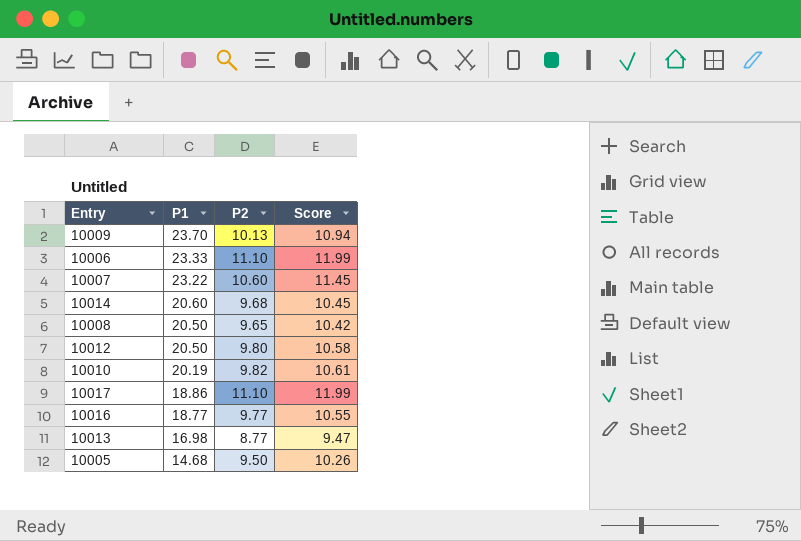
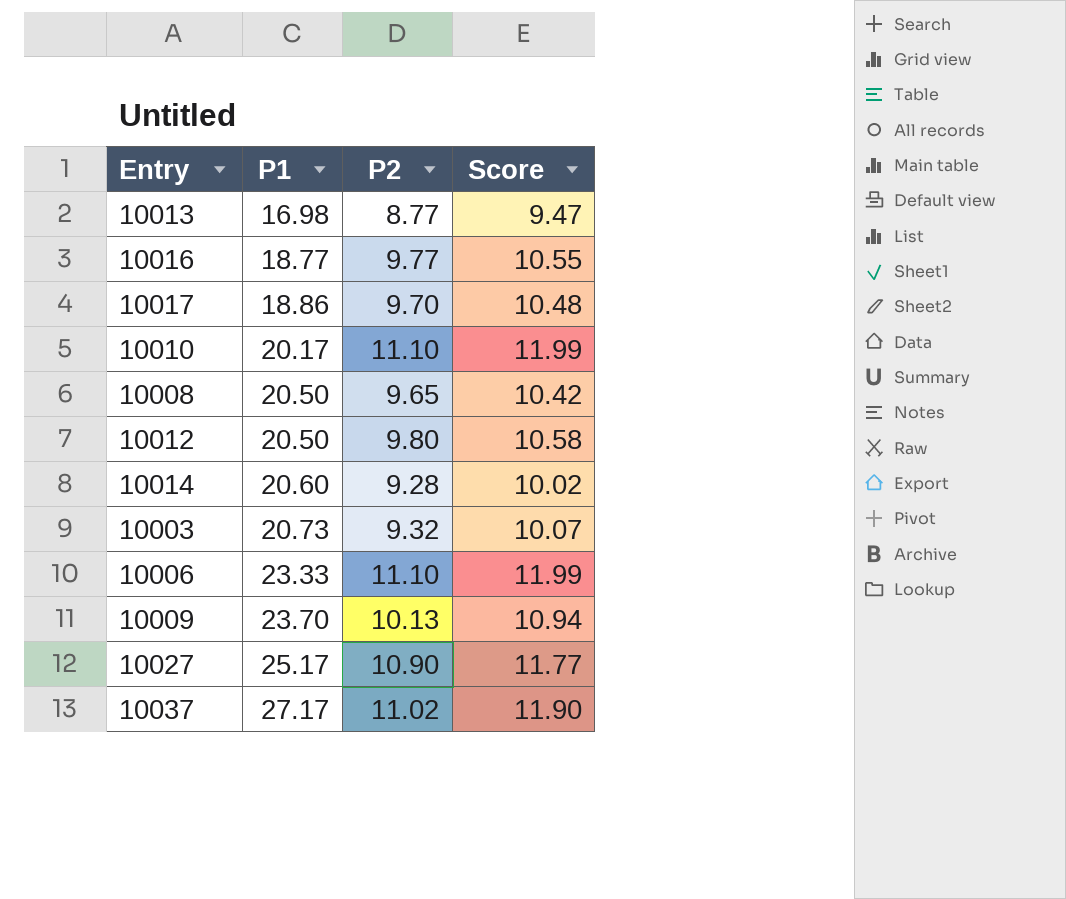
row order: P1 descending -> P1 ascending
row 10007: 23.22 | 10.60 | 11.45 -> none
row 10005: 14.68 | 9.50 | 10.26 -> none
10017 | P2: 11.10 -> 9.70
10017 | Score: 11.99 -> 10.48
10010 | P1: 20.19 -> 20.17
10010 | P2: 9.82 -> 11.10
10010 | Score: 10.61 -> 11.99
10014 | P2: 9.68 -> 9.28
10014 | Score: 10.45 -> 10.02
row 10003: none -> 20.73 | 9.32 | 10.07
row 10027: none -> 25.17 | 10.90 | 11.77
row 10037: none -> 27.17 | 11.02 | 11.90

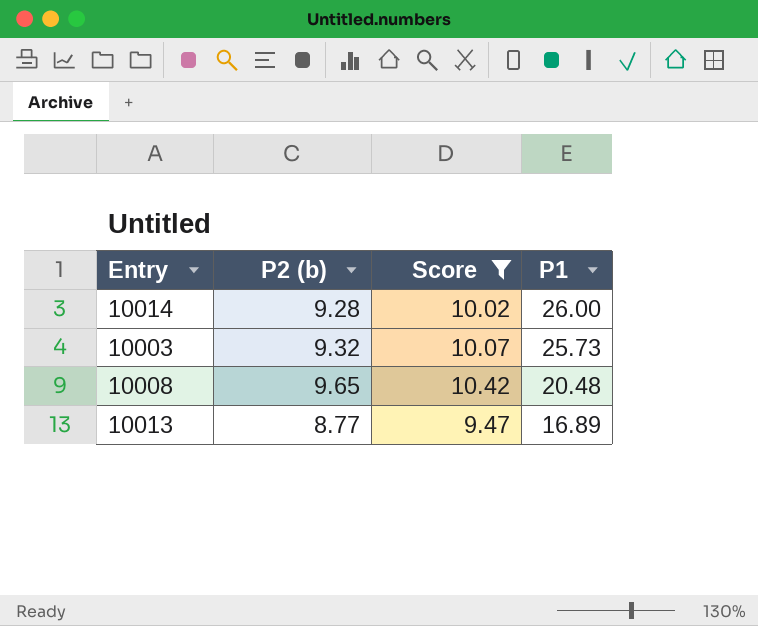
filter: none -> Score <= 10.42
row order: P1 ascending -> P1 descending
column name: P2 -> P2 (b)
column P1 | position: 2 -> 4
10014 | P1: 20.60 -> 26.00
10003 | P1: 20.73 -> 25.73
10008 | P1: 20.50 -> 20.48
10013 | P1: 16.98 -> 16.89

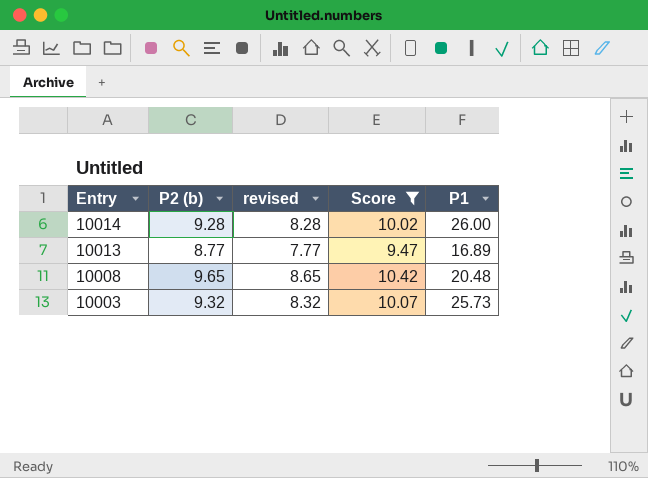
row order: P1 descending -> Entry descending
column revised | formula: none -> [P2 (b)] - 1

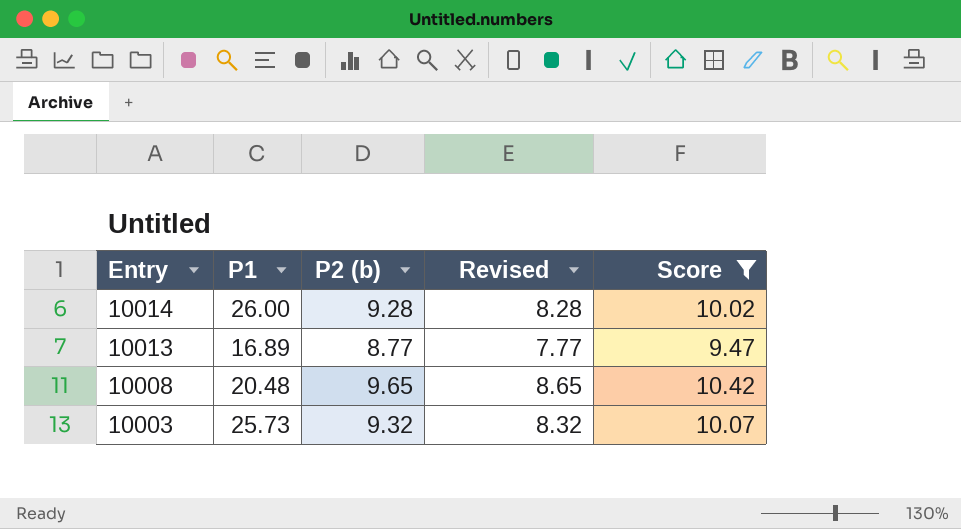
column P1 | position: 5 -> 2
column name: revised -> Revised

